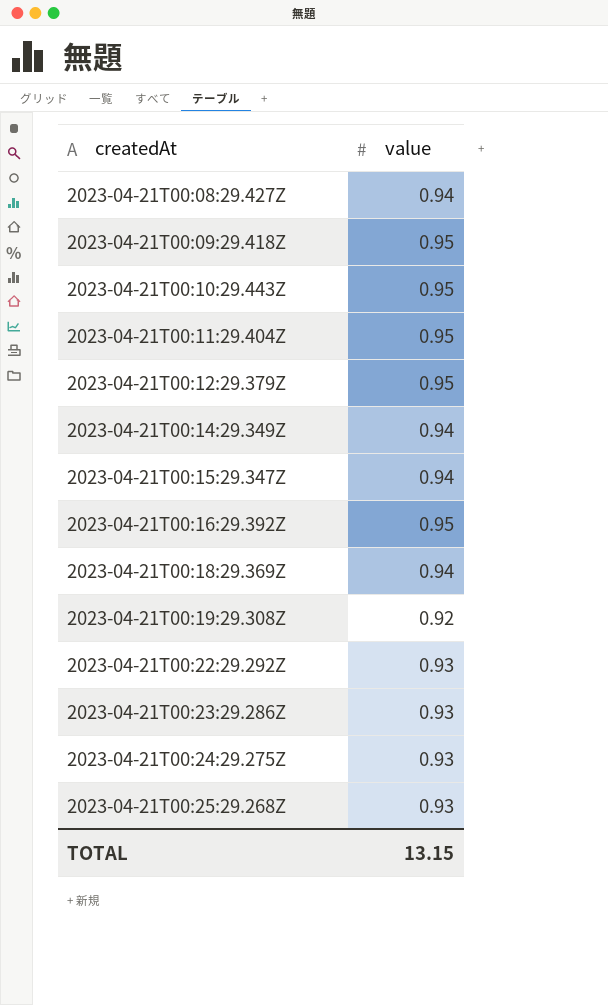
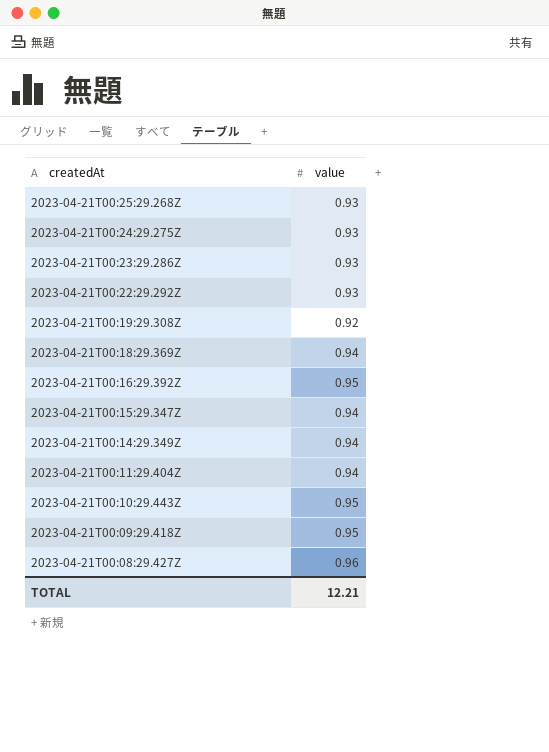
row order: createdAt ascending -> createdAt descending
row 2023-04-21T00:12:29.379Z: 0.95 -> none
2023-04-21T00:11:29.404Z | value: 0.95 -> 0.94
2023-04-21T00:08:29.427Z | value: 0.94 -> 0.96
TOTAL | value: 13.15 -> 12.21

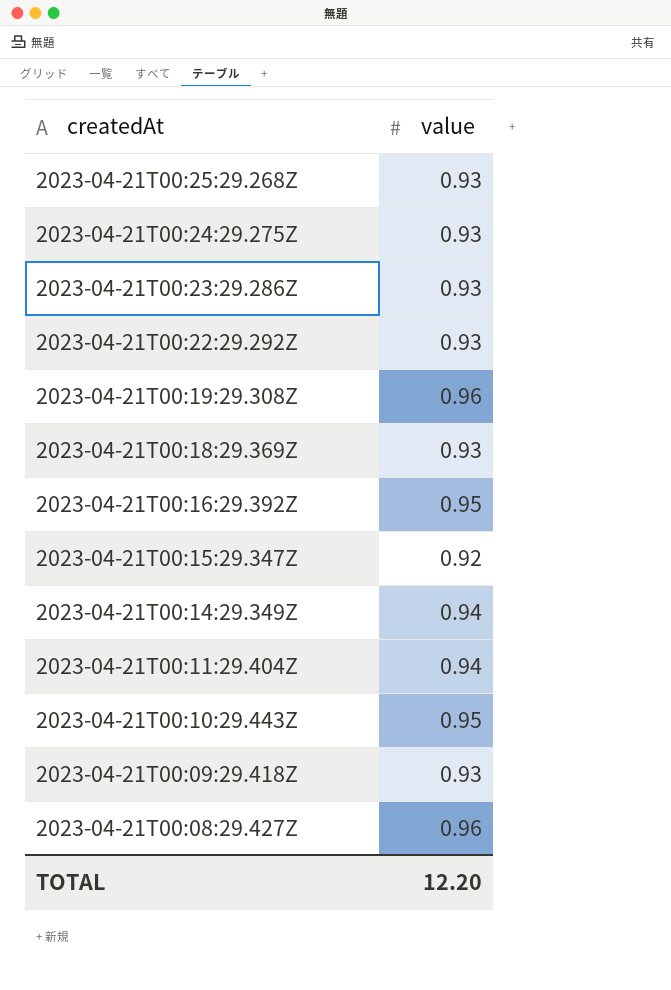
2023-04-21T00:19:29.308Z | value: 0.92 -> 0.96
2023-04-21T00:18:29.369Z | value: 0.94 -> 0.93
2023-04-21T00:15:29.347Z | value: 0.94 -> 0.92
2023-04-21T00:09:29.418Z | value: 0.95 -> 0.93
TOTAL | value: 12.21 -> 12.20

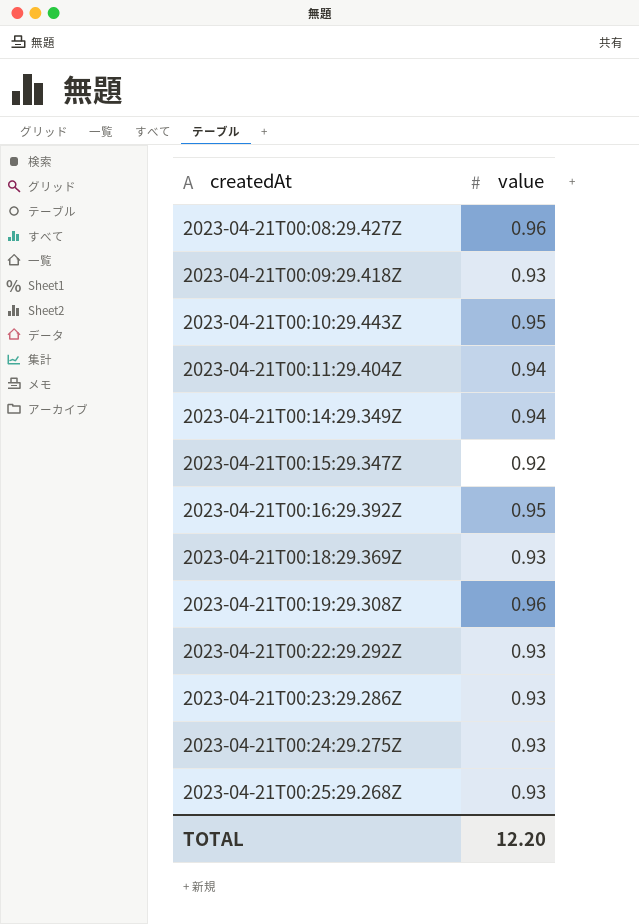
row order: createdAt descending -> createdAt ascending

